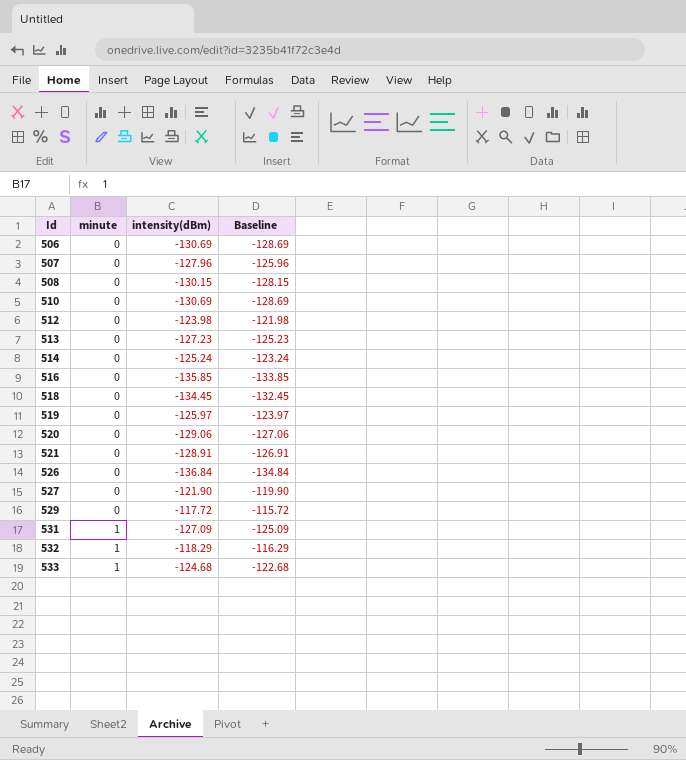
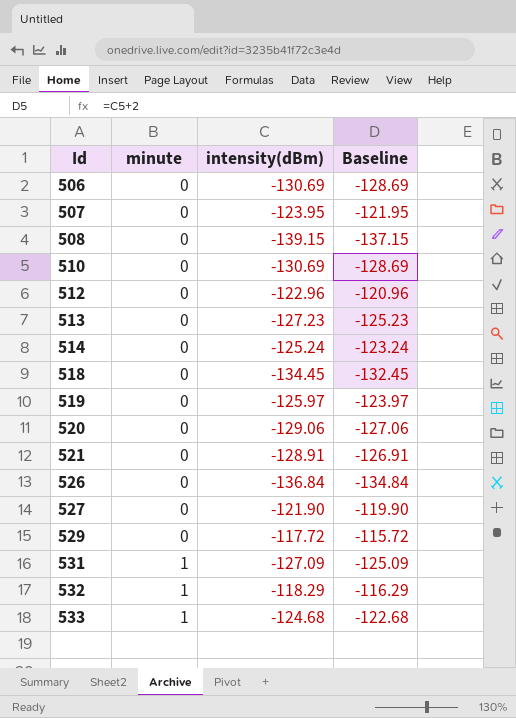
row 516: 0 | -135.85 | -133.85 -> none
507 | intensity(dBm): -127.96 -> -123.95
507 | Baseline: -125.96 -> -121.95
508 | intensity(dBm): -130.15 -> -139.15
508 | Baseline: -128.15 -> -137.15
512 | intensity(dBm): -123.98 -> -122.96
512 | Baseline: -121.98 -> -120.96

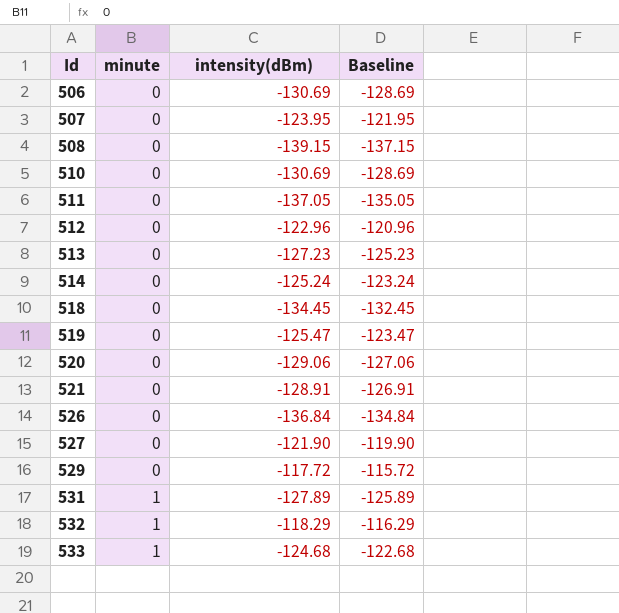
row 511: none -> 0 | -137.05 | -135.05
519 | intensity(dBm): -125.97 -> -125.47
519 | Baseline: -123.97 -> -123.47
531 | intensity(dBm): -127.09 -> -127.89
531 | Baseline: -125.09 -> -125.89

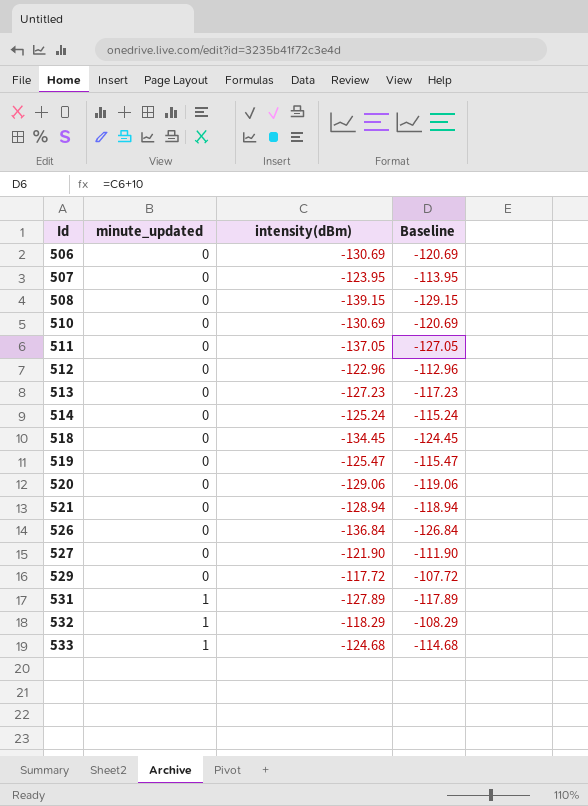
column name: minute -> minute_updated
column Baseline | formula: [intensity(dBm)] + 2 -> [intensity(dBm)] + 10
521 | intensity(dBm): -128.91 -> -128.94

